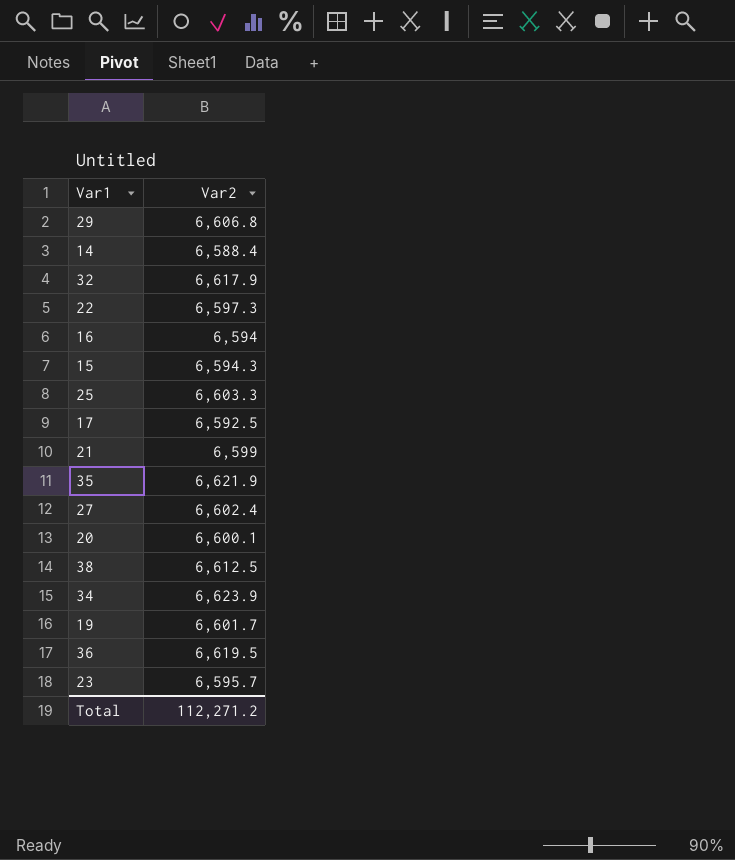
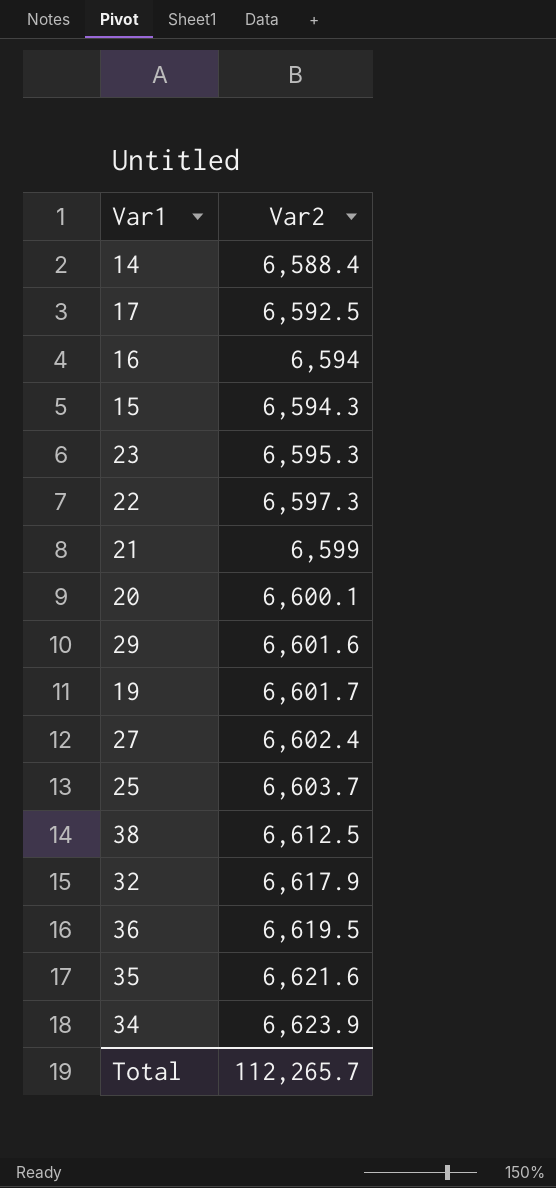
row order: none -> Var2 ascending
23 | Var2: 6,595.7 -> 6,595.3
29 | Var2: 6,606.8 -> 6,601.6
25 | Var2: 6,603.3 -> 6,603.7
35 | Var2: 6,621.9 -> 6,621.6
Total | Var2: 112,271.2 -> 112,265.7

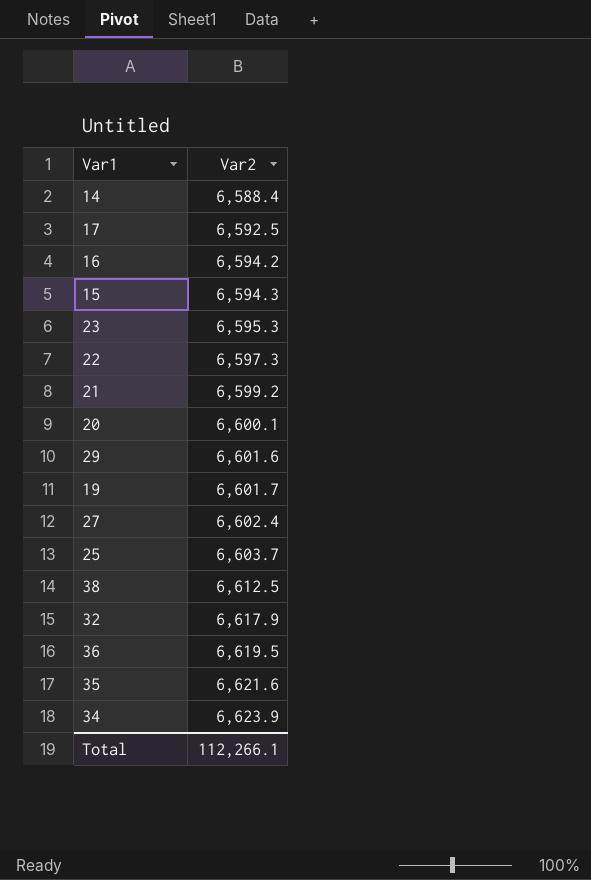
16 | Var2: 6,594 -> 6,594.2
21 | Var2: 6,599 -> 6,599.2
Total | Var2: 112,265.7 -> 112,266.1

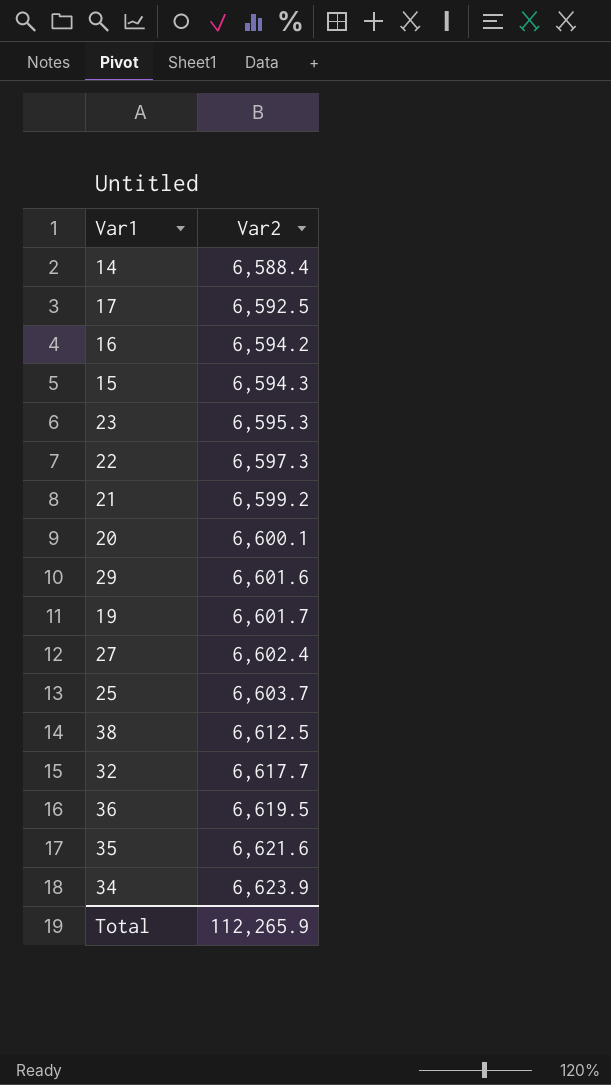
32 | Var2: 6,617.9 -> 6,617.7
Total | Var2: 112,266.1 -> 112,265.9

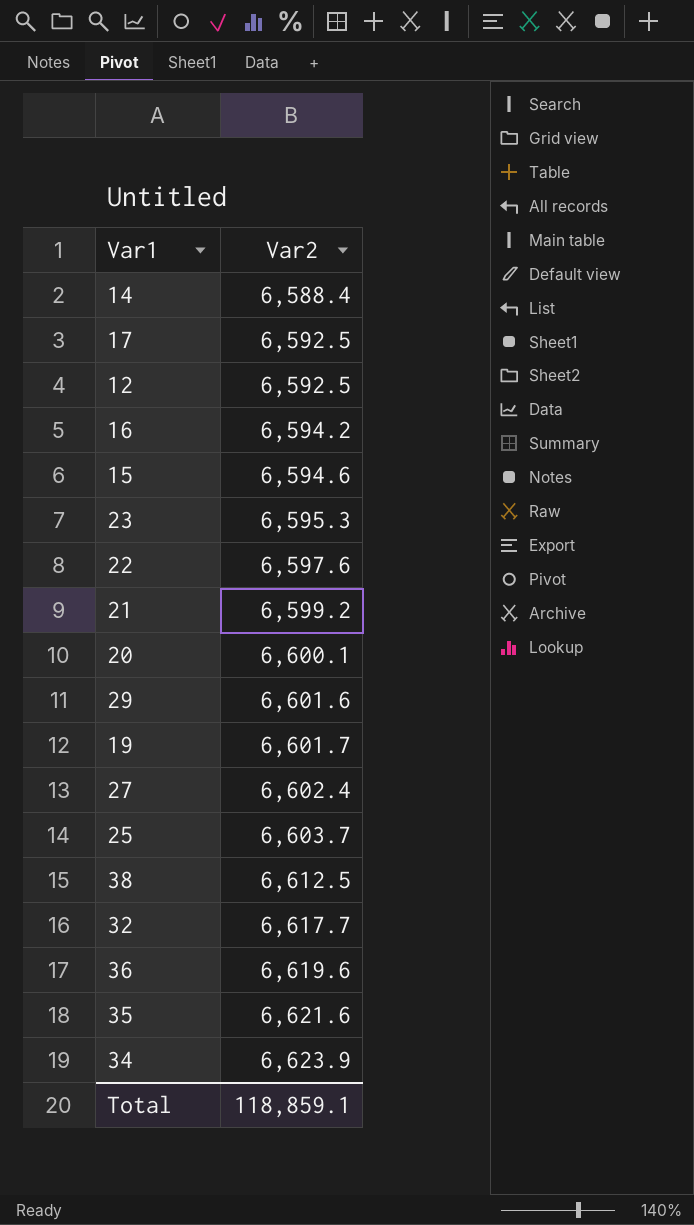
row 12: none -> 6,592.5
15 | Var2: 6,594.3 -> 6,594.6
22 | Var2: 6,597.3 -> 6,597.6
36 | Var2: 6,619.5 -> 6,619.6
Total | Var2: 112,265.9 -> 118,859.1

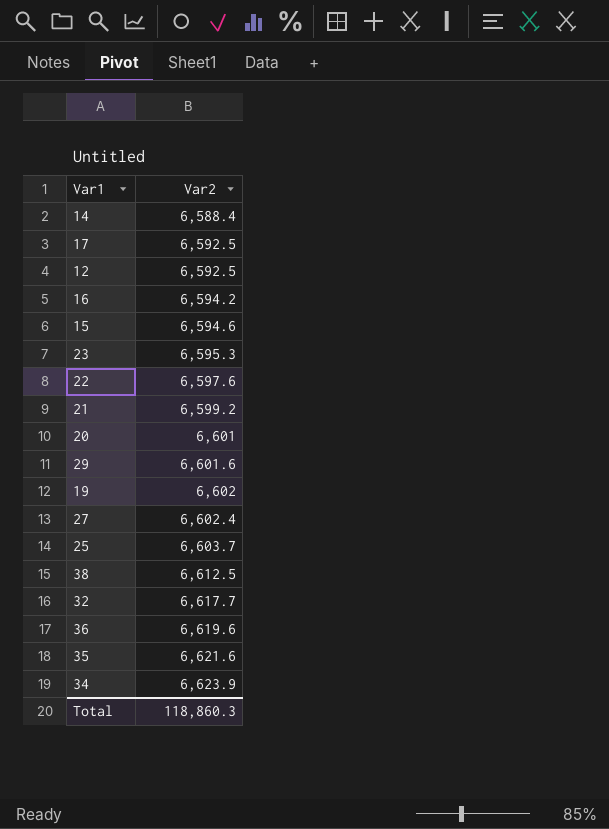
20 | Var2: 6,600.1 -> 6,601
19 | Var2: 6,601.7 -> 6,602
Total | Var2: 118,859.1 -> 118,860.3

